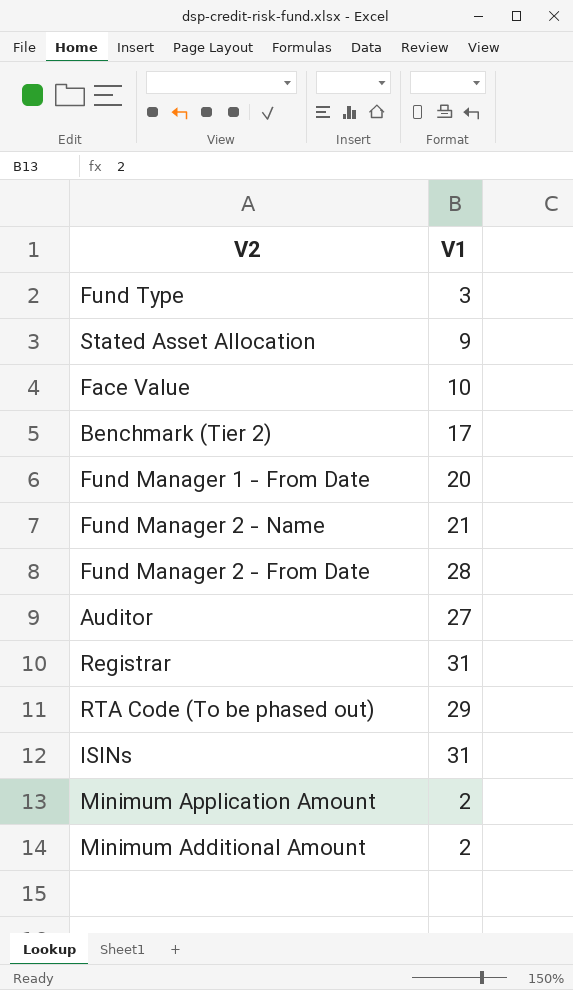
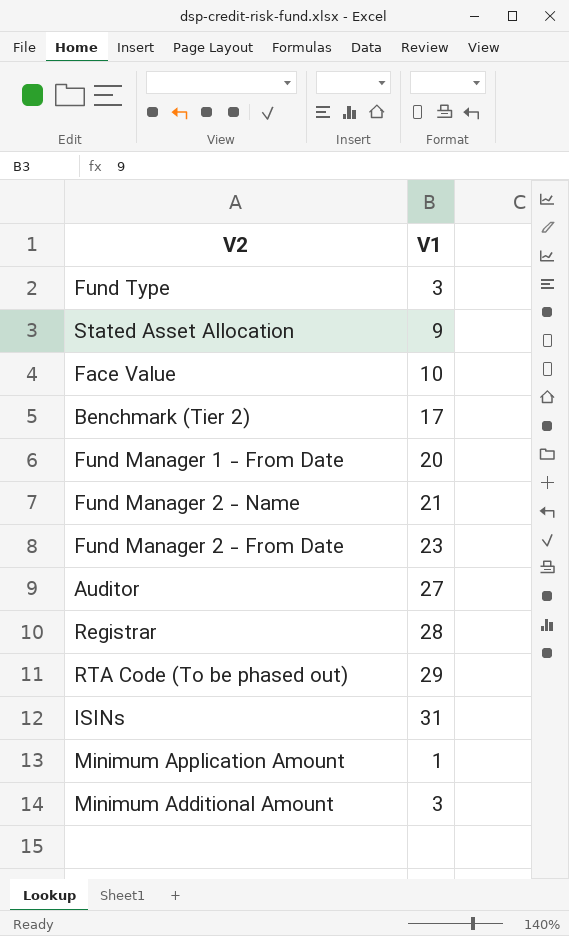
Fund Manager 2 - From Date | V1: 28 -> 23
Registrar | V1: 31 -> 28
Minimum Application Amount | V1: 2 -> 1
Minimum Additional Amount | V1: 2 -> 3

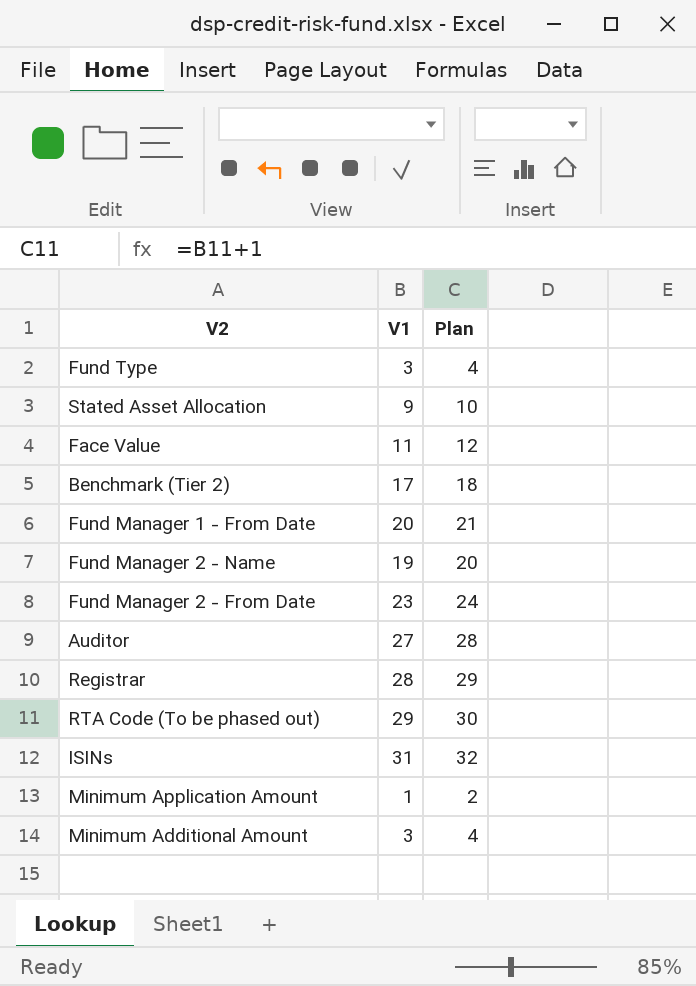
column Plan | formula: none -> [V1] + 1
Face Value | V1: 10 -> 11
Fund Manager 2 - Name | V1: 21 -> 19

